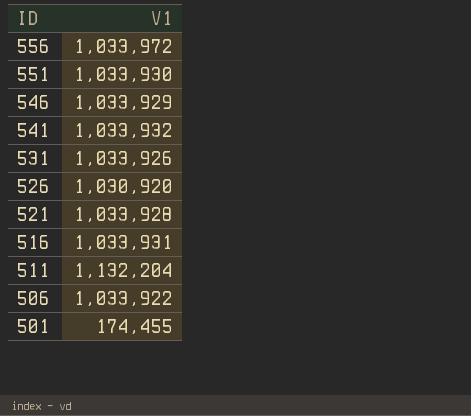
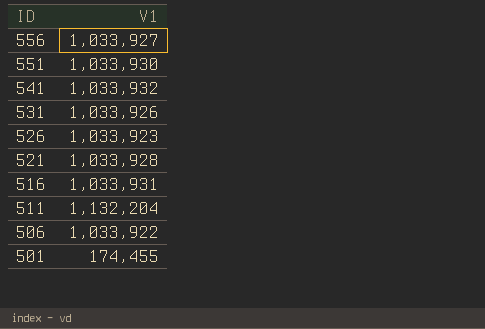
row 546: 1,033,929 -> none
556 | V1: 1,033,972 -> 1,033,927
526 | V1: 1,030,920 -> 1,033,923

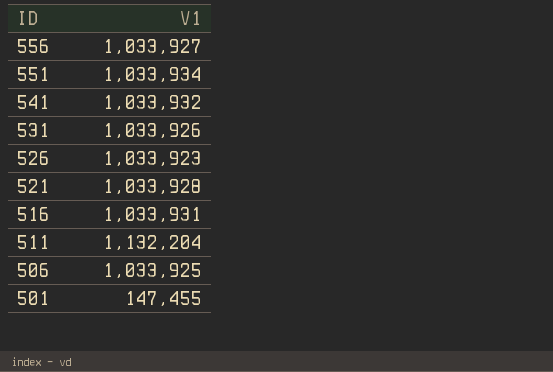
551 | V1: 1,033,930 -> 1,033,934
506 | V1: 1,033,922 -> 1,033,925
501 | V1: 174,455 -> 147,455

